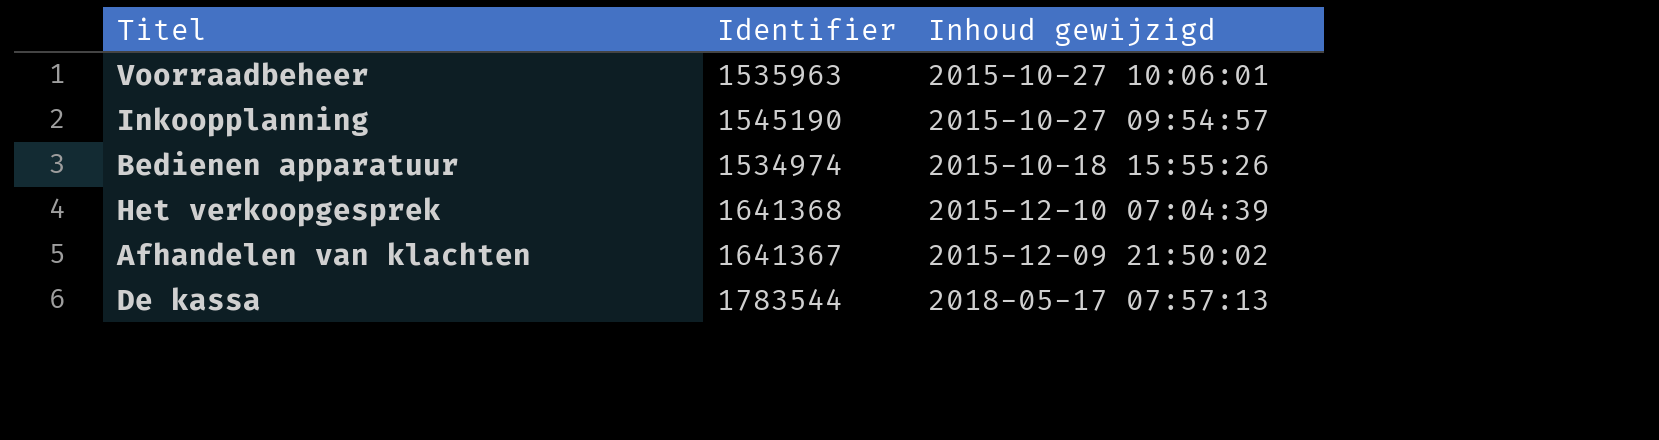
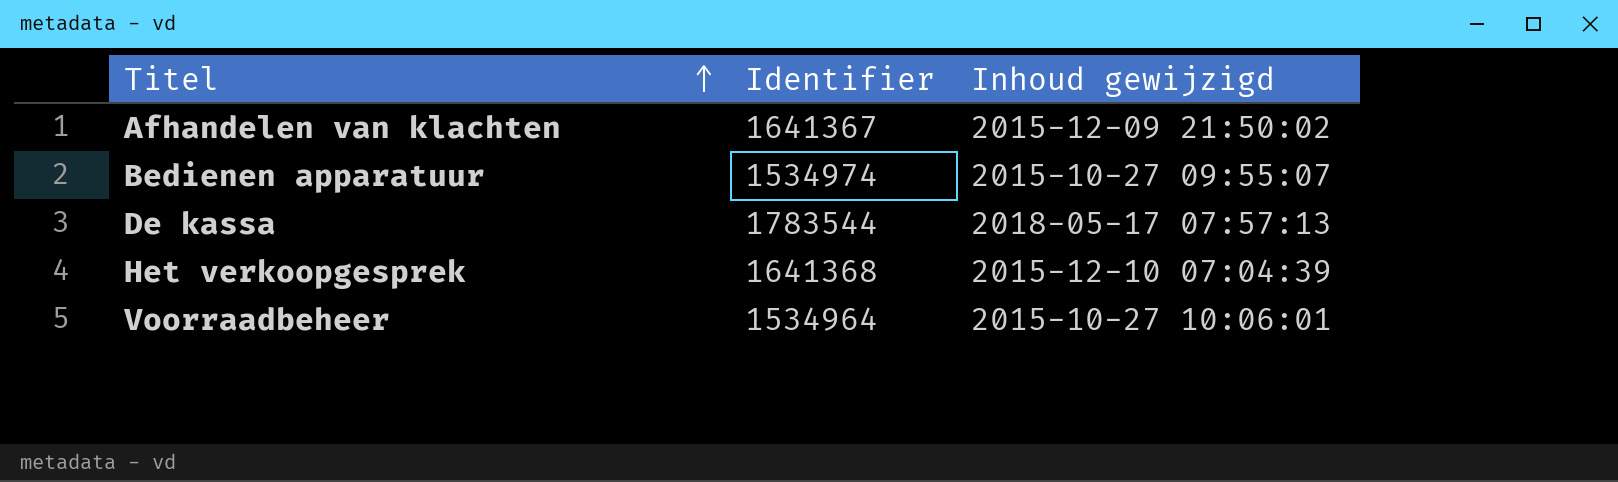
row order: none -> Titel ascending
row Inkoopplanning: 1545190 | 2015-10-27 09:54:57 -> none
Bedienen apparatuur | Inhoud gewijzigd: 2015-10-18 15:55:26 -> 2015-10-27 09:55:07
Voorraadbeheer | Identifier: 1535963 -> 1534964

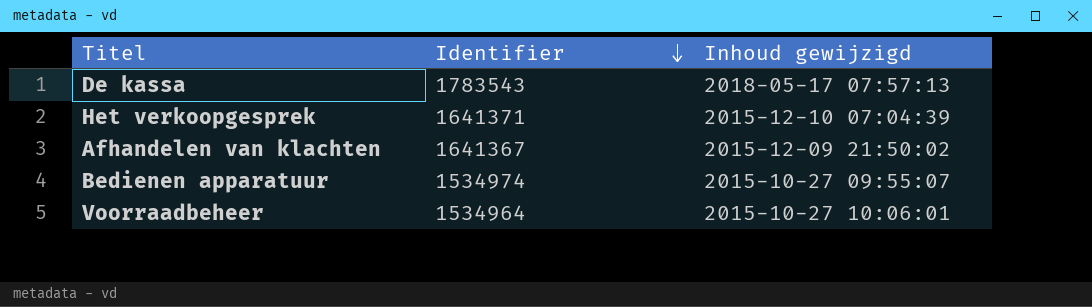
row order: Titel ascending -> Identifier descending
De kassa | Identifier: 1783544 -> 1783543
Het verkoopgesprek | Identifier: 1641368 -> 1641371

